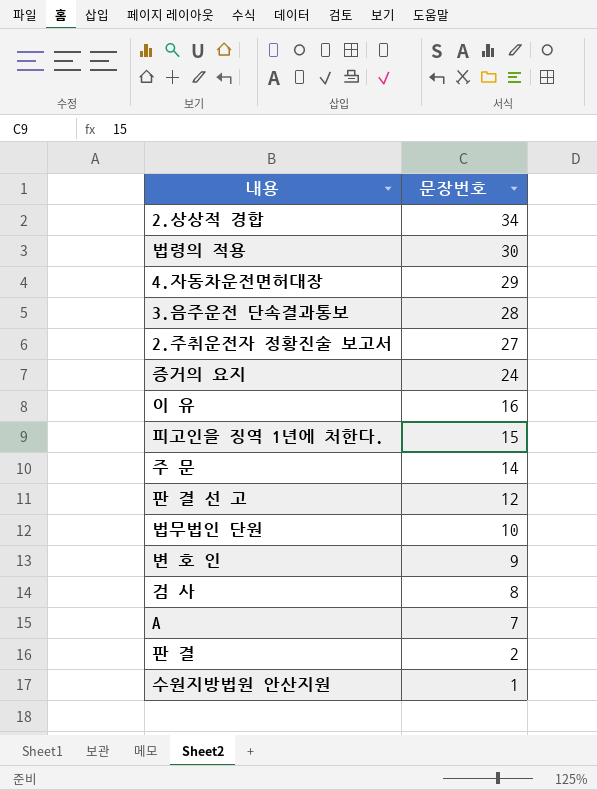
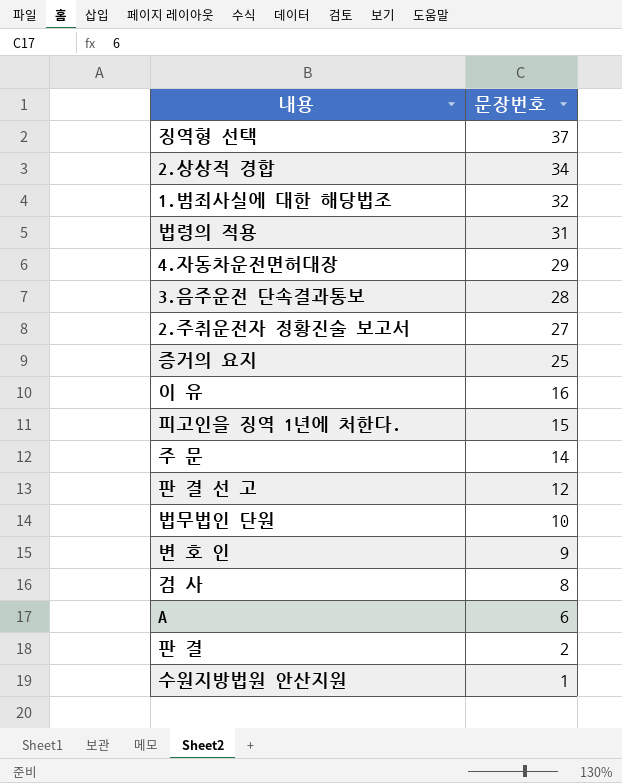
row 징역형 선택: none -> 37
row 1.범죄사실에 대한 해당법조: none -> 32
법령의 적용 | 문장번호: 30 -> 31
증거의 요지 | 문장번호: 24 -> 25
A | 문장번호: 7 -> 6

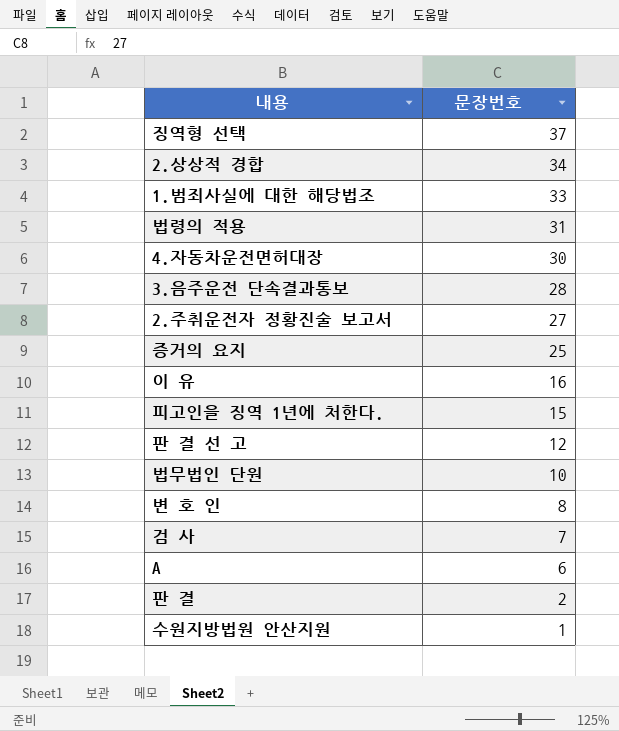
row 주 문: 14 -> none
1.범죄사실에 대한 해당법조 | 문장번호: 32 -> 33
4.자동차운전면허대장 | 문장번호: 29 -> 30
변 호 인 | 문장번호: 9 -> 8
검 사 | 문장번호: 8 -> 7

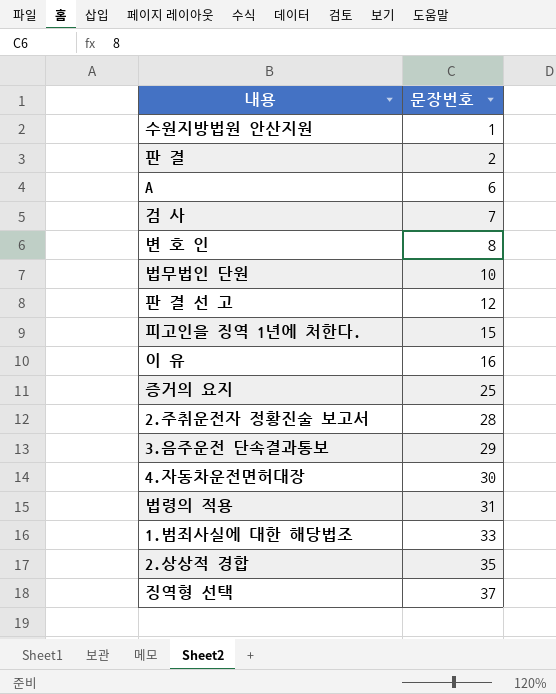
row order: 문장번호 descending -> 문장번호 ascending
2.주취운전자 정황진술 보고서 | 문장번호: 27 -> 28
3.음주운전 단속결과통보 | 문장번호: 28 -> 29
2.상상적 경합 | 문장번호: 34 -> 35

